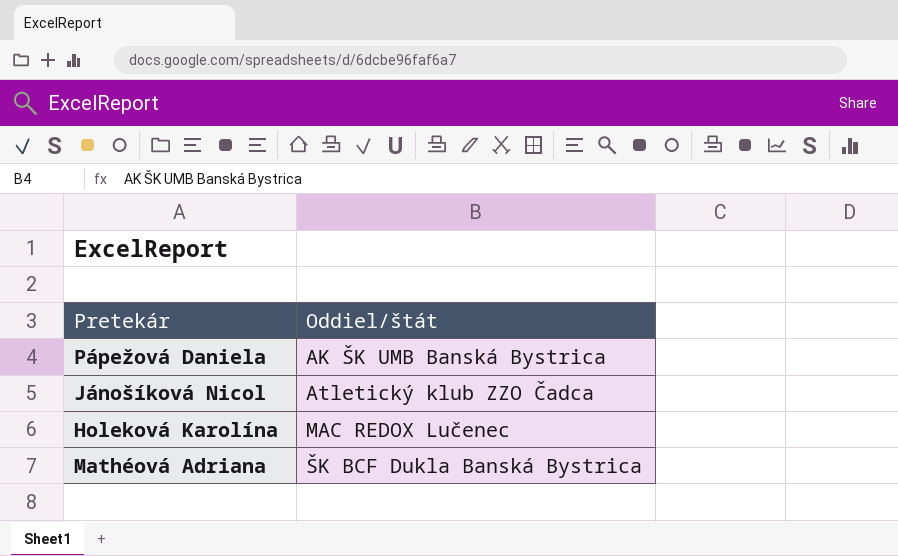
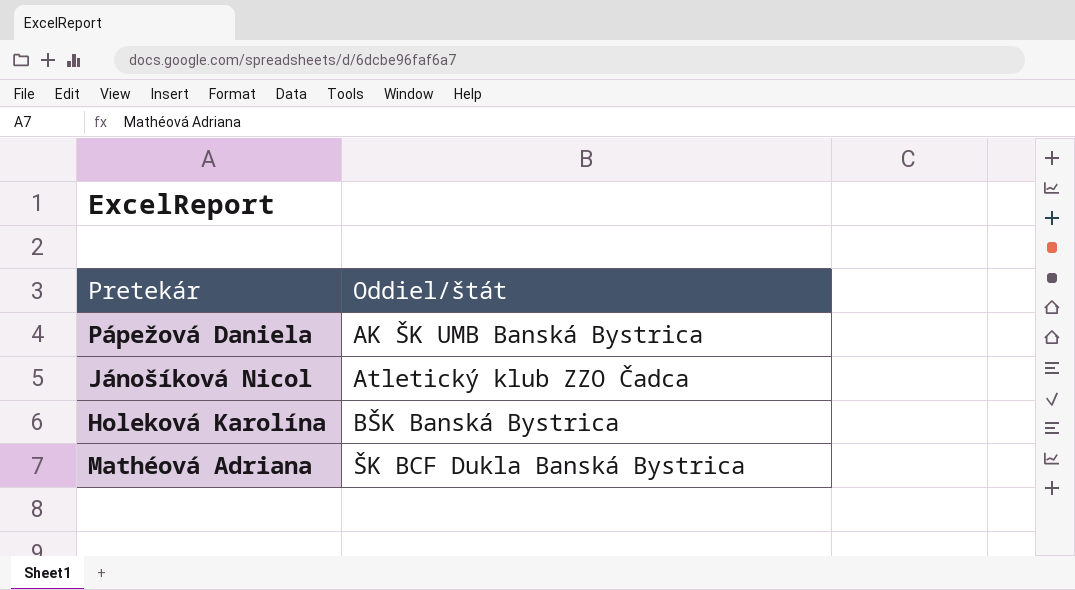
Holeková Karolína | Oddiel/štát: MAC REDOX Lučenec -> BŠK Banská Bystrica

